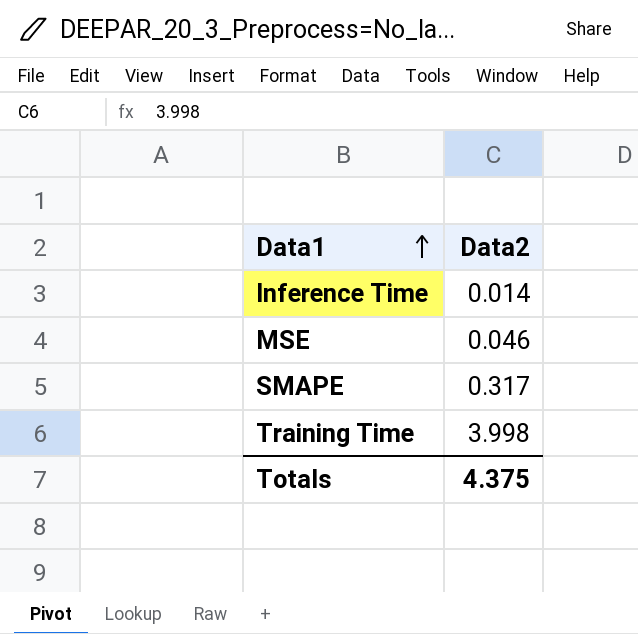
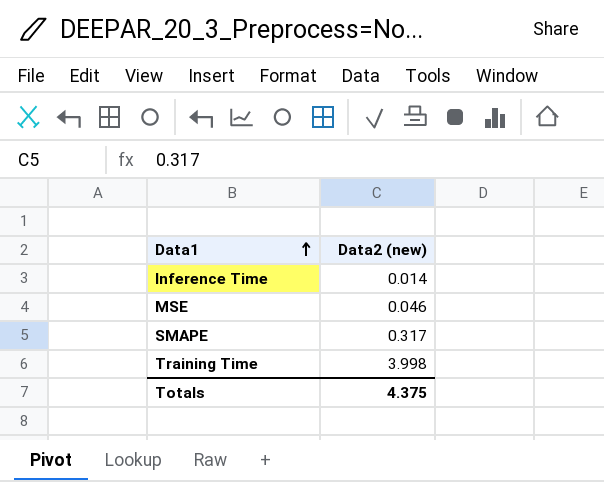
column name: Data2 -> Data2 (new)

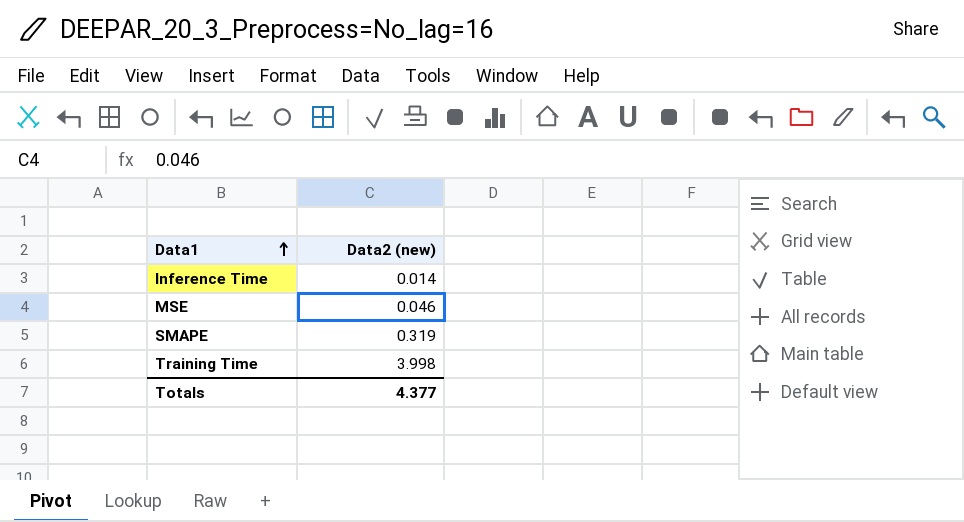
SMAPE | Data2 (new): 0.317 -> 0.319
Totals | Data2 (new): 4.375 -> 4.377

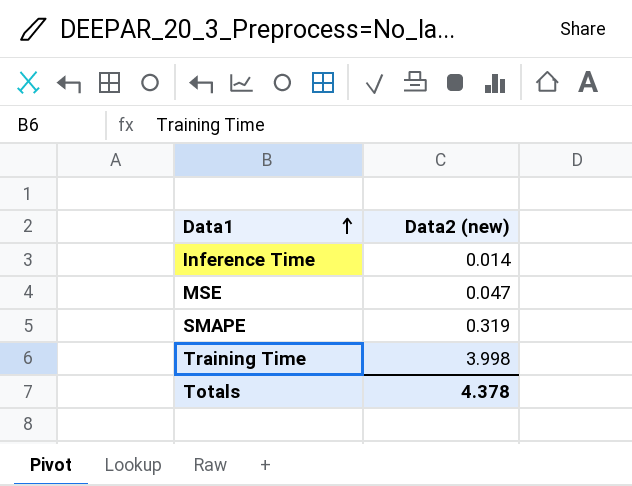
MSE | Data2 (new): 0.046 -> 0.047
Totals | Data2 (new): 4.377 -> 4.378

